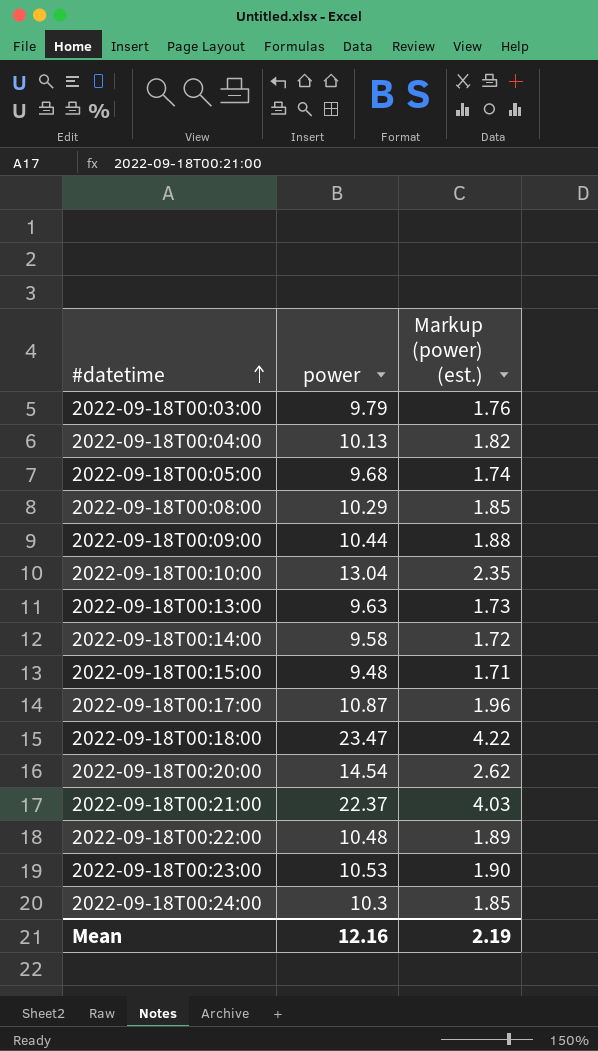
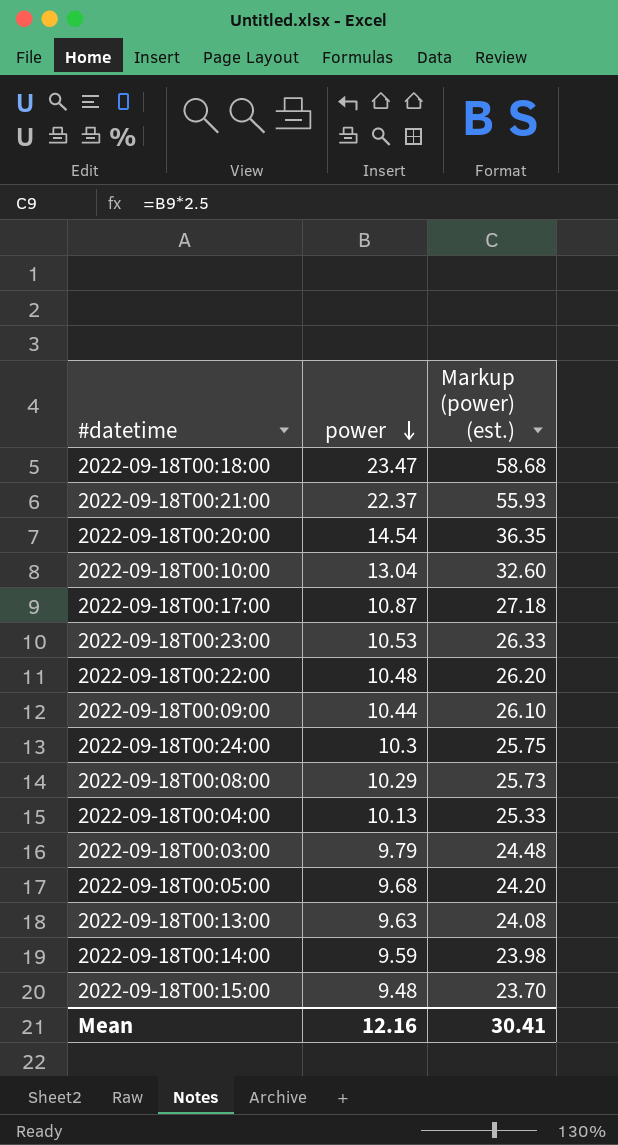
row order: #datetime ascending -> power descending
column Markup (power) (est.) | formula: [power] * 0.18 -> [power] * 2.5
2022-09-18T00:14:00 | power: 9.58 -> 9.59
Mean | Markup (power) (est.): 2.19 -> 30.41

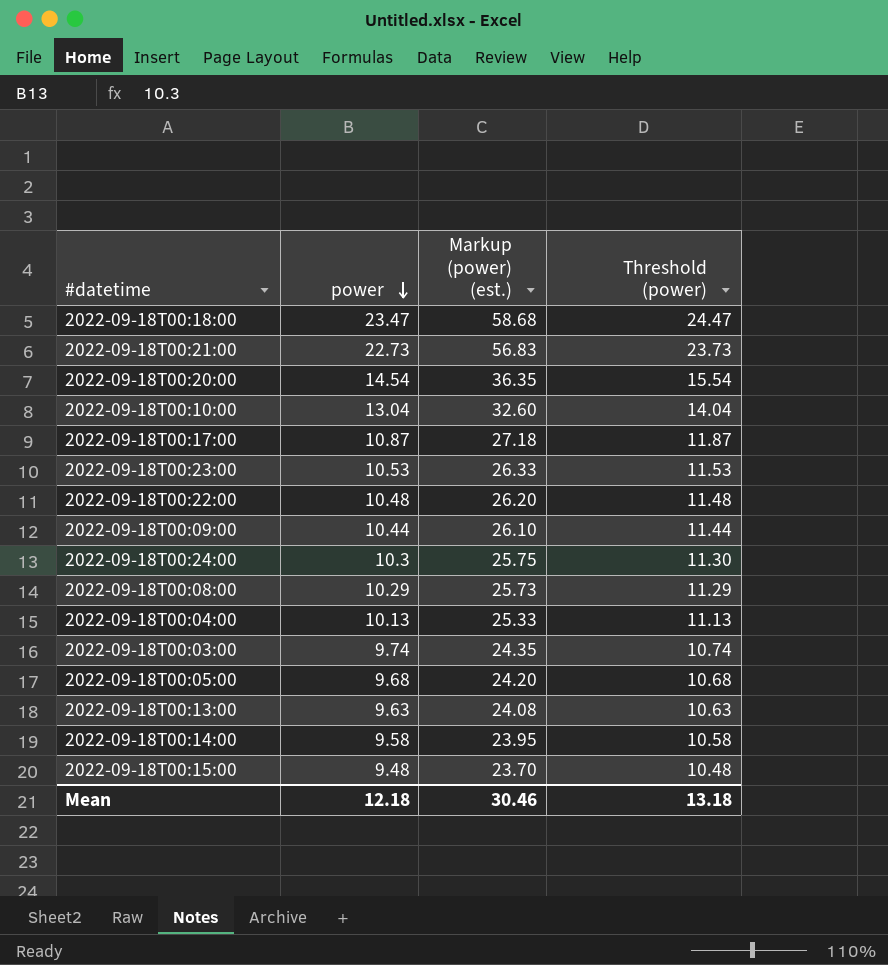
column Threshold (power) | formula: none -> [power] + 1
2022-09-18T00:21:00 | power: 22.37 -> 22.73
2022-09-18T00:21:00 | Markup (power) (est.): 55.93 -> 56.83
2022-09-18T00:03:00 | power: 9.79 -> 9.74
2022-09-18T00:03:00 | Markup (power) (est.): 24.48 -> 24.35
2022-09-18T00:14:00 | power: 9.59 -> 9.58
2022-09-18T00:14:00 | Markup (power) (est.): 23.98 -> 23.95
Mean | power: 12.16 -> 12.18
Mean | Markup (power) (est.): 30.41 -> 30.46

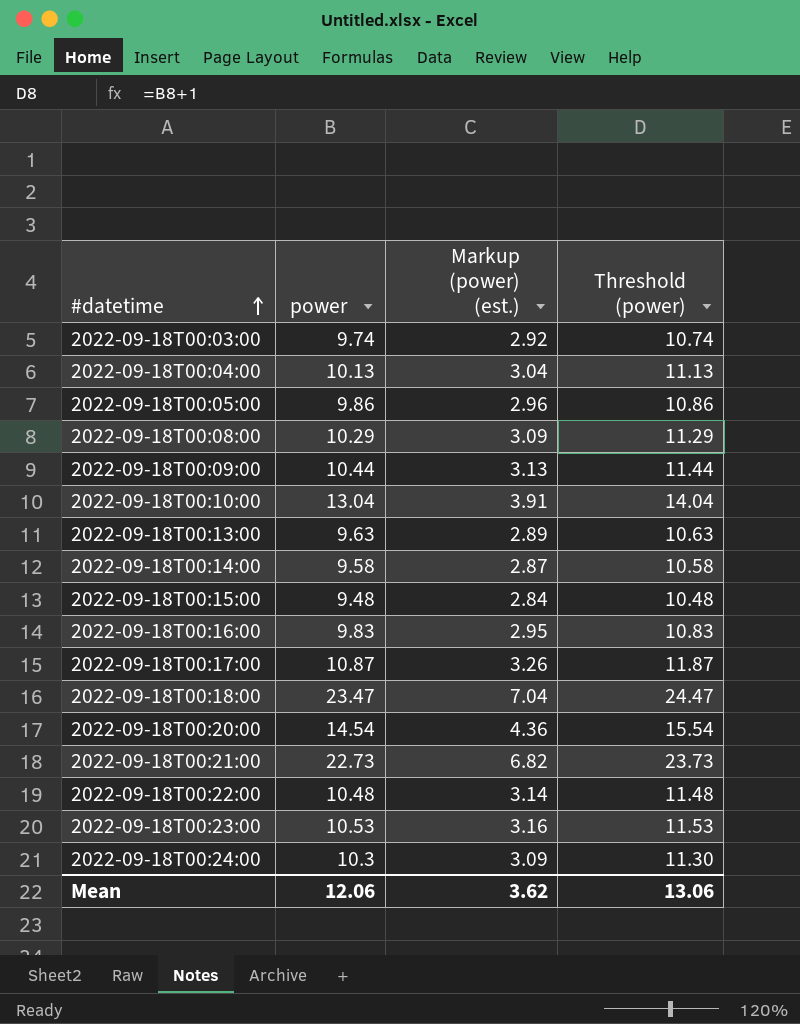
row order: power descending -> #datetime ascending
column Markup (power) (est.) | formula: [power] * 2.5 -> [power] * 0.3
2022-09-18T00:05:00 | power: 9.68 -> 9.86
2022-09-18T00:05:00 | Threshold (power): 10.68 -> 10.86
row 2022-09-18T00:16:00: none -> 9.83 | 2.95 | 10.83
Mean | power: 12.18 -> 12.06
Mean | Markup (power) (est.): 30.46 -> 3.62
Mean | Threshold (power): 13.18 -> 13.06

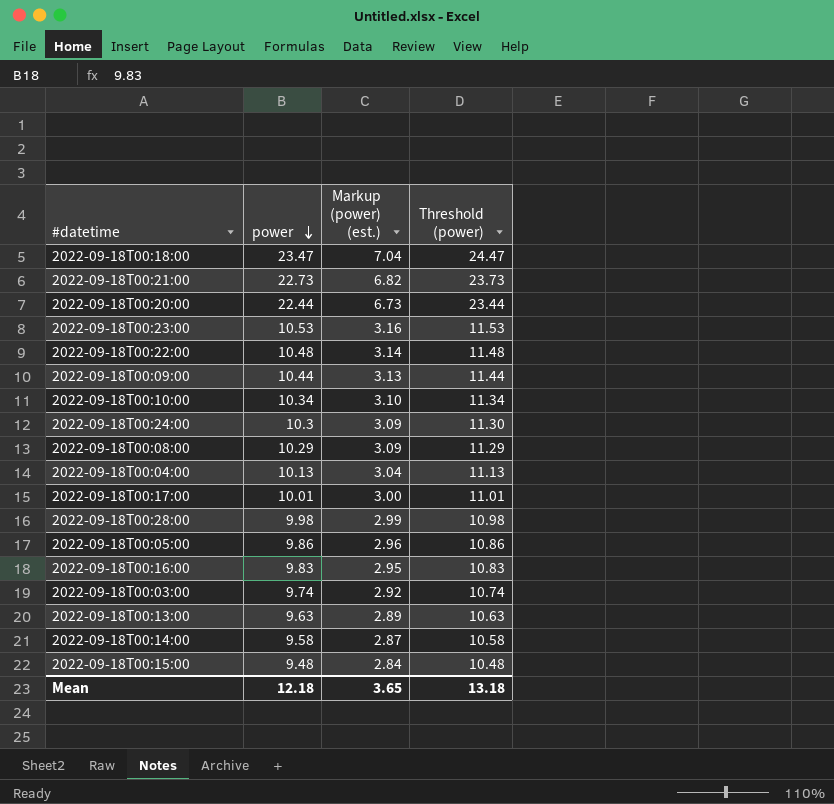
row order: #datetime ascending -> power descending
2022-09-18T00:20:00 | power: 14.54 -> 22.44
2022-09-18T00:20:00 | Markup (power) (est.): 4.36 -> 6.73
2022-09-18T00:20:00 | Threshold (power): 15.54 -> 23.44
2022-09-18T00:10:00 | power: 13.04 -> 10.34
2022-09-18T00:10:00 | Markup (power) (est.): 3.91 -> 3.10
2022-09-18T00:10:00 | Threshold (power): 14.04 -> 11.34
2022-09-18T00:17:00 | power: 10.87 -> 10.01
2022-09-18T00:17:00 | Markup (power) (est.): 3.26 -> 3.00
2022-09-18T00:17:00 | Threshold (power): 11.87 -> 11.01
row 2022-09-18T00:28:00: none -> 9.98 | 2.99 | 10.98
Mean | power: 12.06 -> 12.18
Mean | Markup (power) (est.): 3.62 -> 3.65
Mean | Threshold (power): 13.06 -> 13.18

